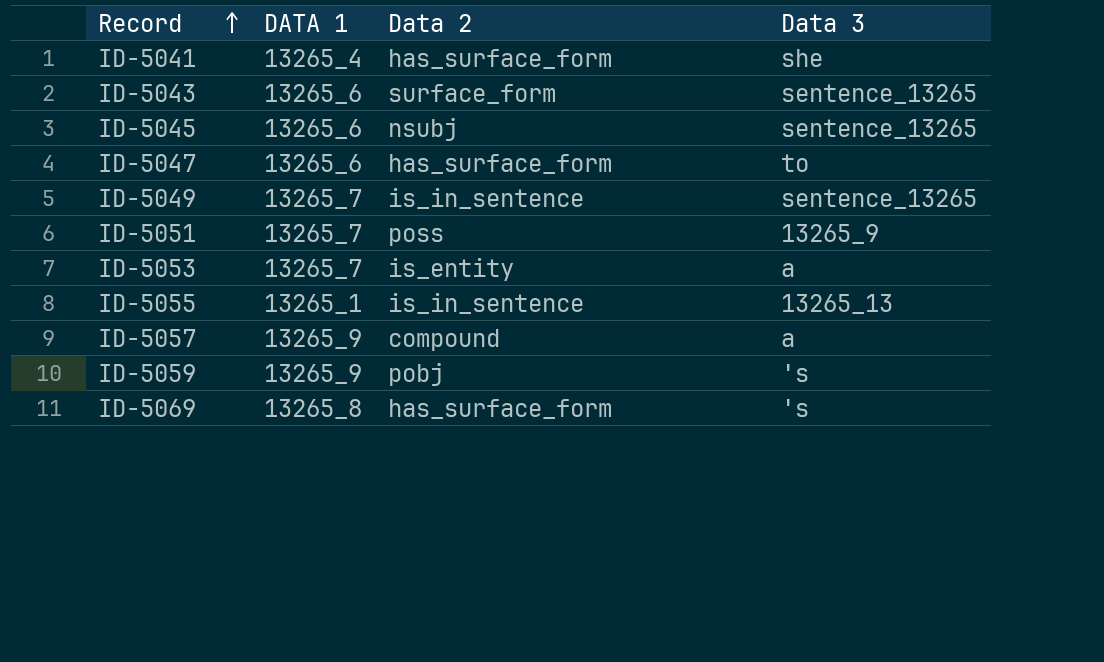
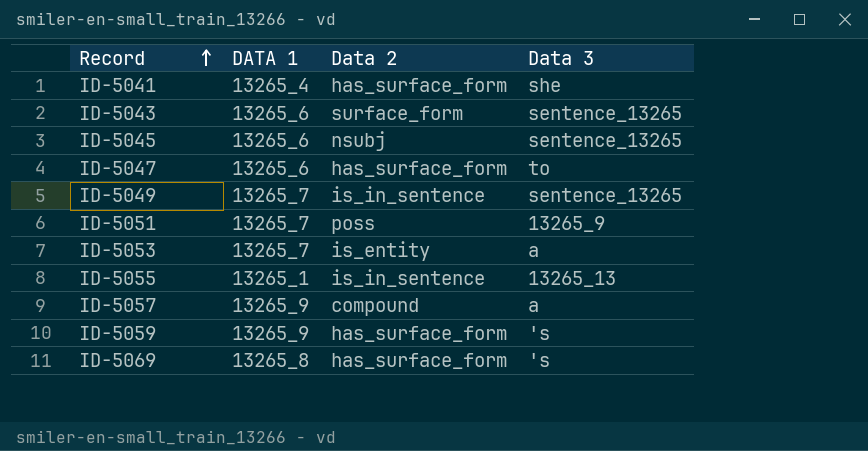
ID-5059 | Data 2: pobj -> has_surface_form

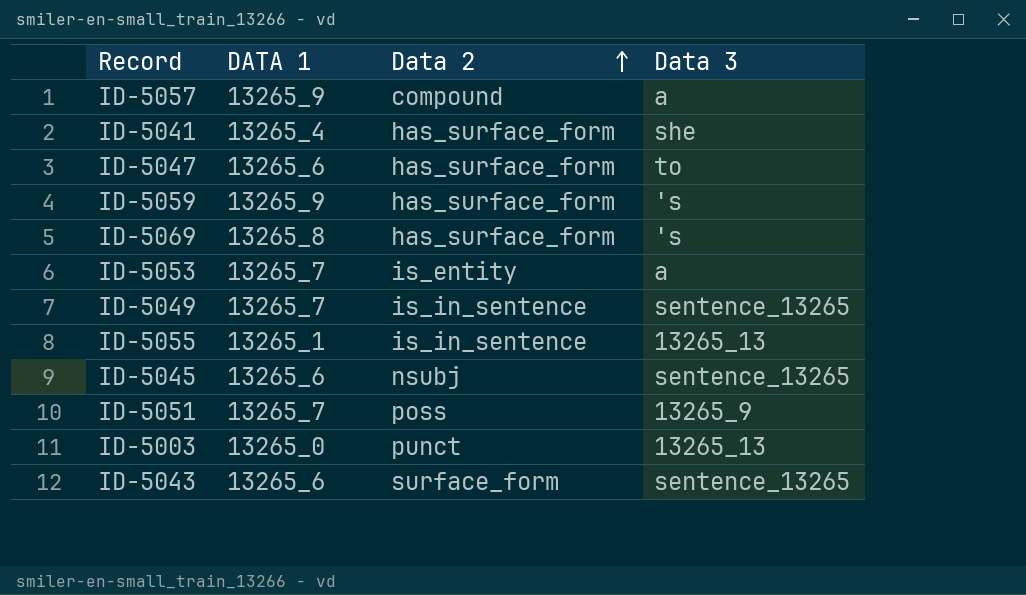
row order: Record ascending -> Data 2 ascending
row ID-5003: none -> 13265_0 | punct | 13265_13

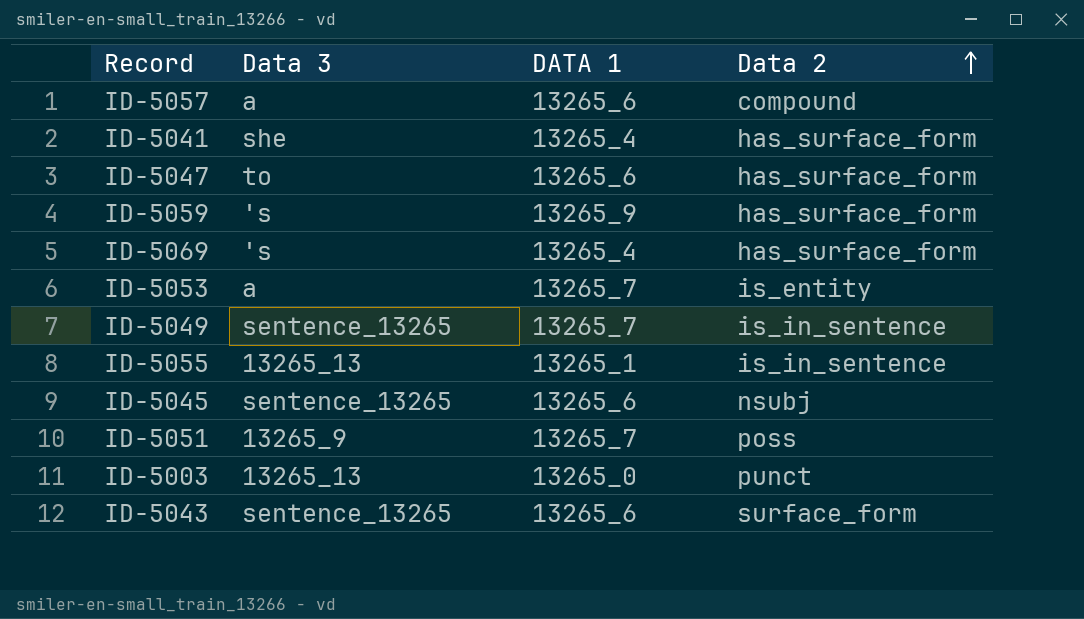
column Data 3 | position: 4 -> 2
ID-5057 | DATA 1: 13265_9 -> 13265_6
ID-5069 | DATA 1: 13265_8 -> 13265_4

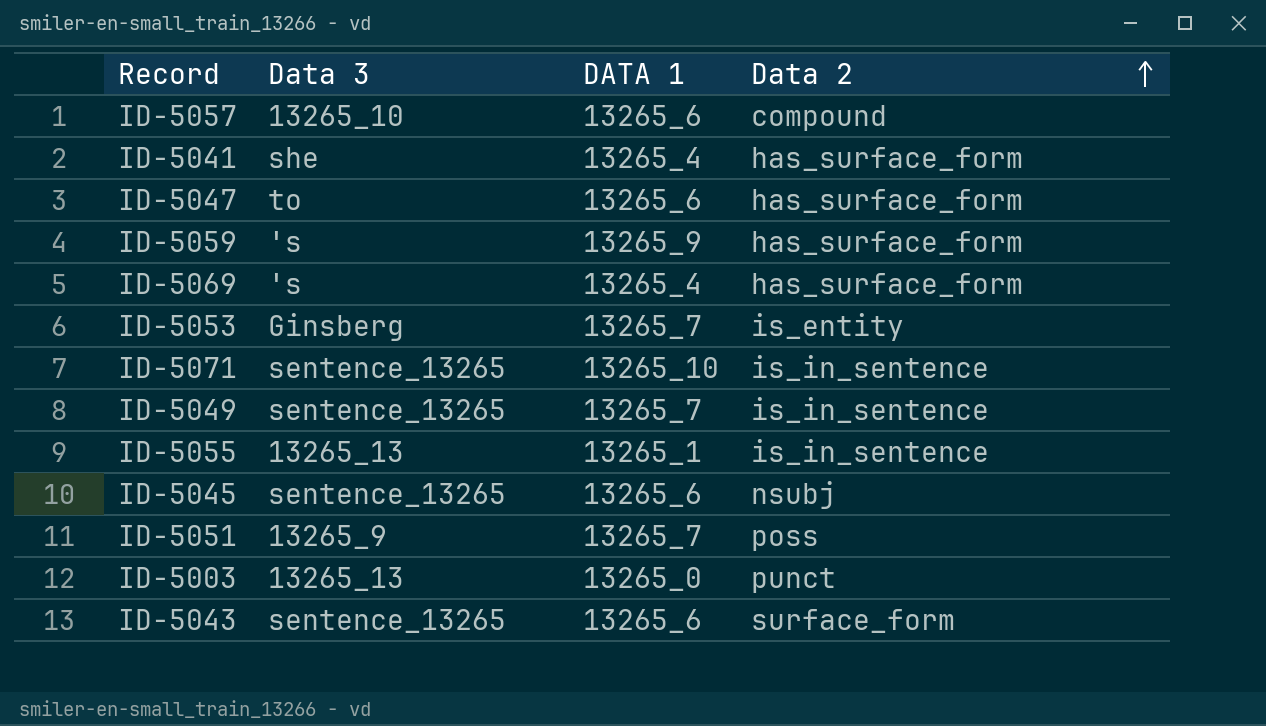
ID-5057 | Data 3: a -> 13265_10
ID-5053 | Data 3: a -> Ginsberg
row ID-5071: none -> sentence_13265 | 13265_10 | is_in_sentence

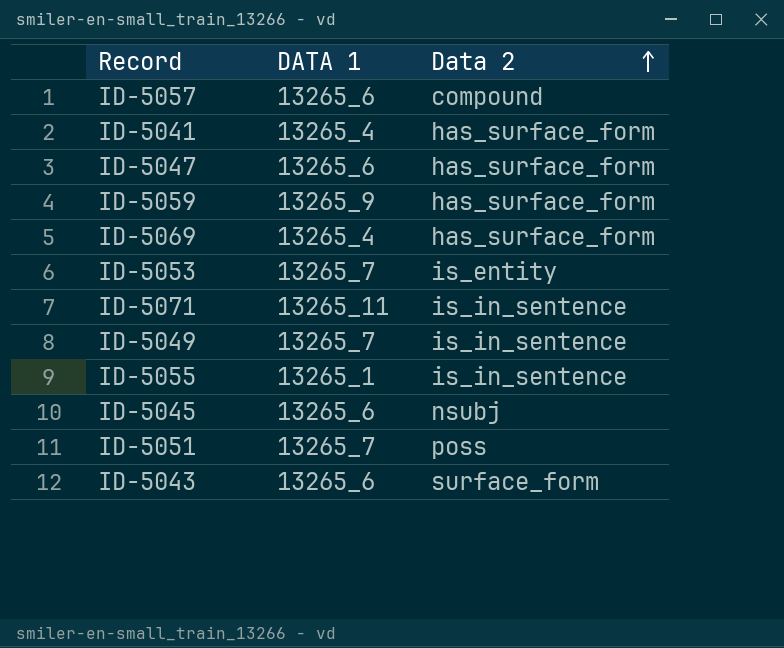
column Data 3 | position: 2 -> none
row ID-5003: 13265_13 | 13265_0 | punct -> none
ID-5071 | DATA 1: 13265_10 -> 13265_11

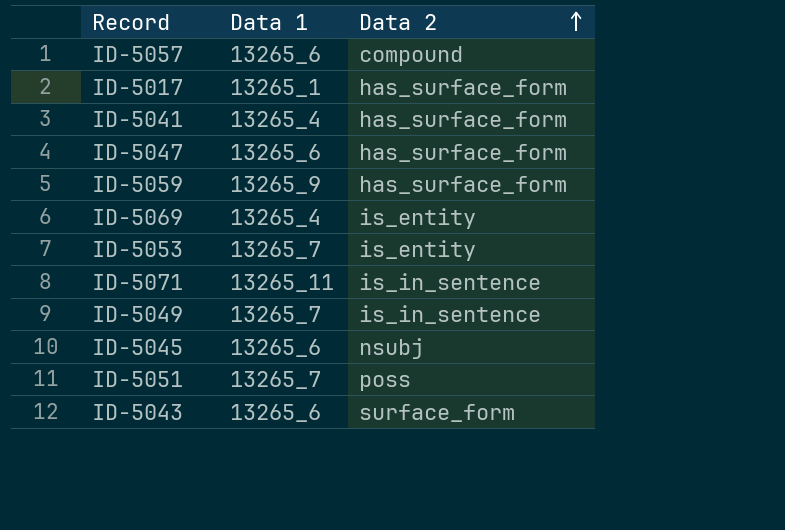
column name: DATA 1 -> Data 1
row ID-5055: 13265_1 | is_in_sentence -> none
row ID-5017: none -> 13265_1 | has_surface_form
ID-5069 | Data 2: has_surface_form -> is_entity

